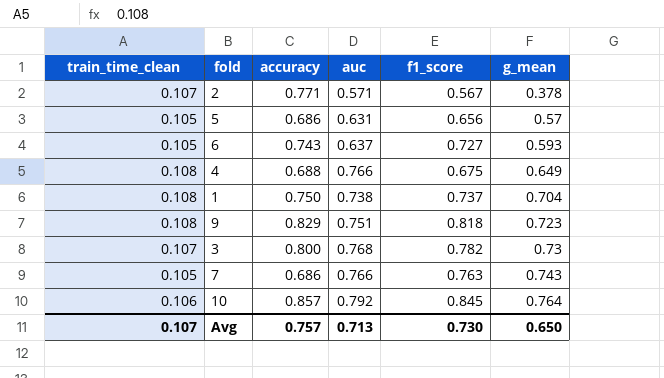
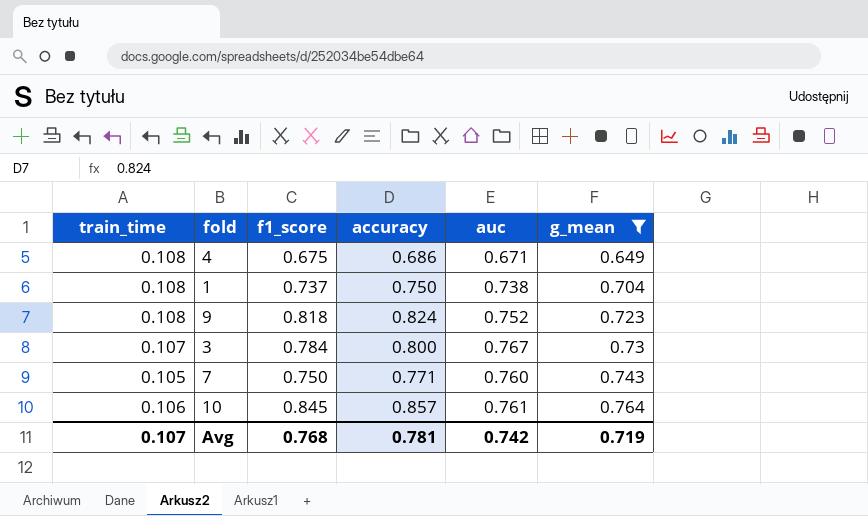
filter: none -> g_mean >= 0.649
column name: train_time_clean -> train_time
column f1_score | position: 5 -> 3
4 | accuracy: 0.688 -> 0.686
4 | auc: 0.766 -> 0.671
9 | accuracy: 0.829 -> 0.824
9 | auc: 0.751 -> 0.752
3 | f1_score: 0.782 -> 0.784
3 | auc: 0.768 -> 0.767
7 | f1_score: 0.763 -> 0.750
7 | accuracy: 0.686 -> 0.771
7 | auc: 0.766 -> 0.760
10 | auc: 0.792 -> 0.761
Avg | f1_score: 0.730 -> 0.768
Avg | accuracy: 0.757 -> 0.781
Avg | auc: 0.713 -> 0.742
Avg | g_mean: 0.650 -> 0.719

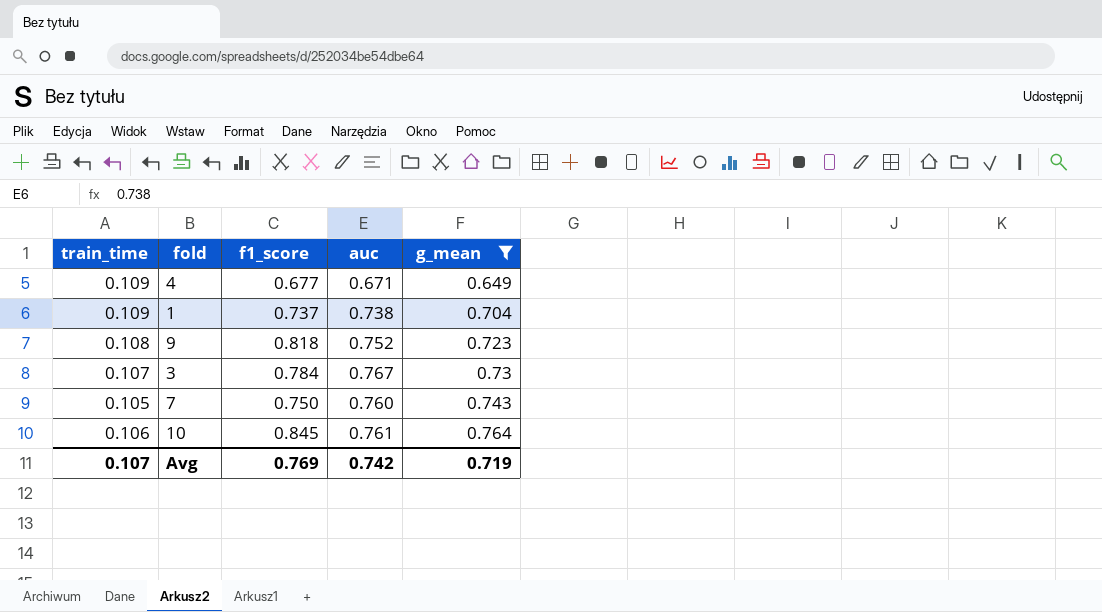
column accuracy | position: 4 -> none
4 | train_time: 0.108 -> 0.109
4 | f1_score: 0.675 -> 0.677
1 | train_time: 0.108 -> 0.109
Avg | f1_score: 0.768 -> 0.769

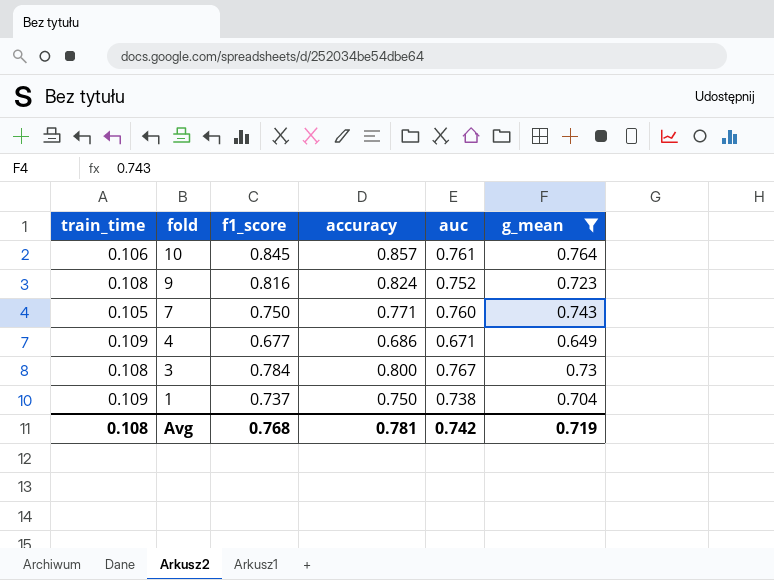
row order: g_mean ascending -> fold descending
column accuracy | position: none -> 4
9 | f1_score: 0.818 -> 0.816
3 | train_time: 0.107 -> 0.108
Avg | train_time: 0.107 -> 0.108
Avg | f1_score: 0.769 -> 0.768

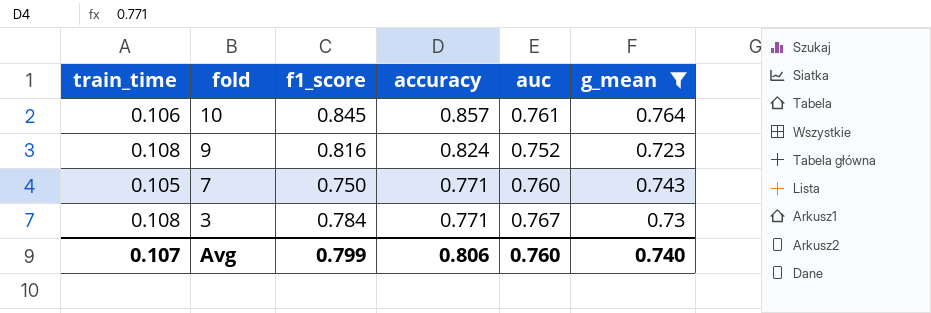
row 4: 0.109 | 0.677 | 0.686 | 0.671 | 0.649 -> none
row 1: 0.109 | 0.737 | 0.750 | 0.738 | 0.704 -> none
3 | accuracy: 0.800 -> 0.771
Avg | train_time: 0.108 -> 0.107
Avg | f1_score: 0.768 -> 0.799
Avg | accuracy: 0.781 -> 0.806
Avg | auc: 0.742 -> 0.760
Avg | g_mean: 0.719 -> 0.740

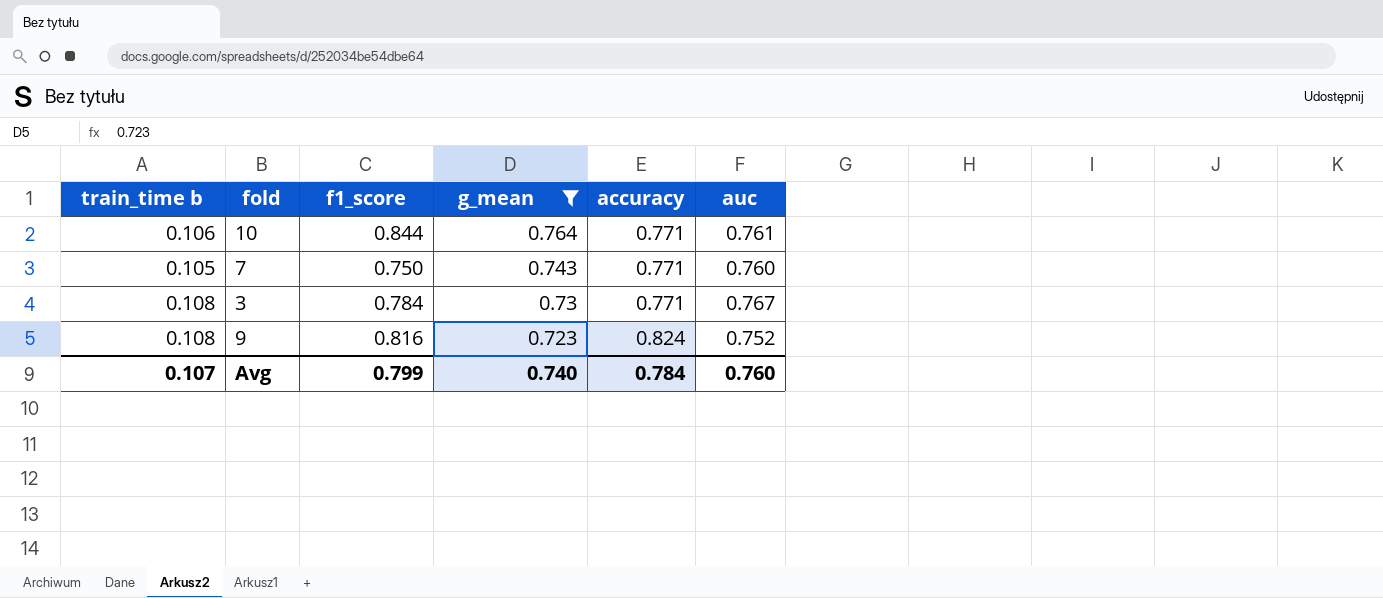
row order: fold descending -> g_mean descending
column name: train_time -> train_time b
column g_mean | position: 6 -> 4
10 | f1_score: 0.845 -> 0.844
10 | accuracy: 0.857 -> 0.771
Avg | accuracy: 0.806 -> 0.784

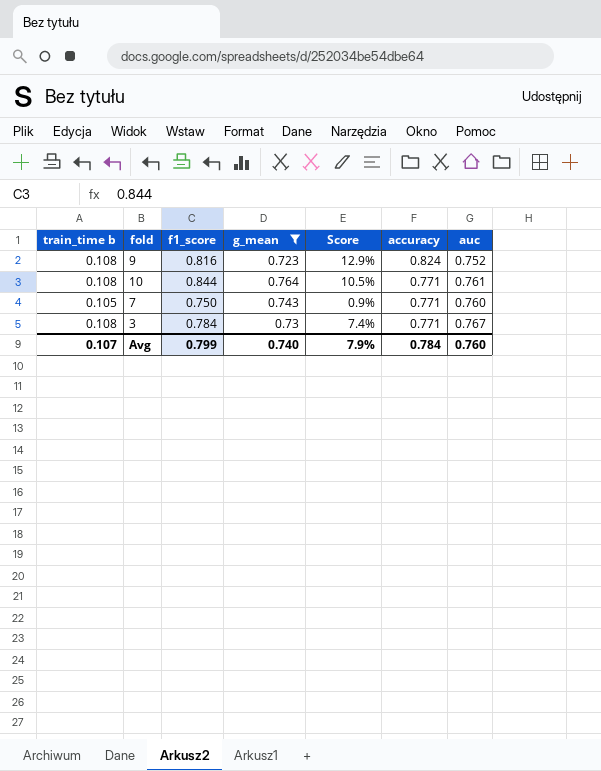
row order: g_mean descending -> accuracy descending
column Score | formula: none -> ([f1_score] - [g_mean]) / [g_mean]
10 | train_time b: 0.106 -> 0.108

